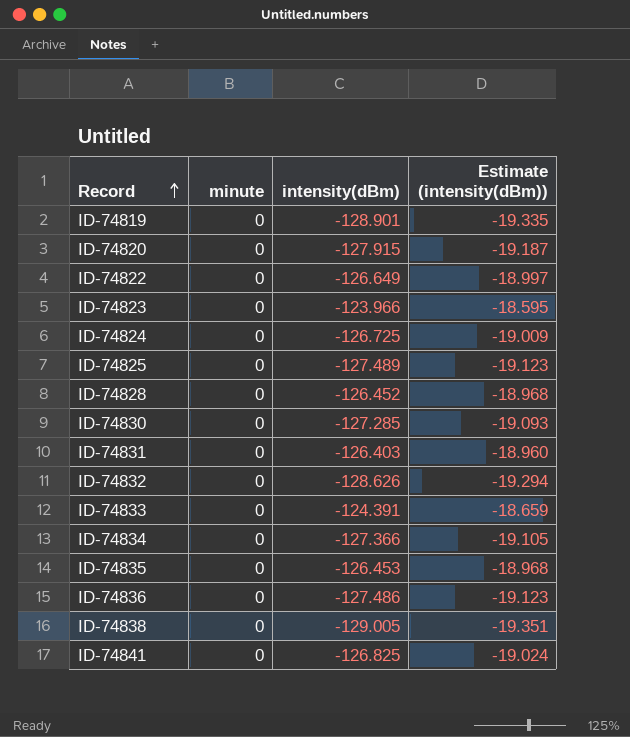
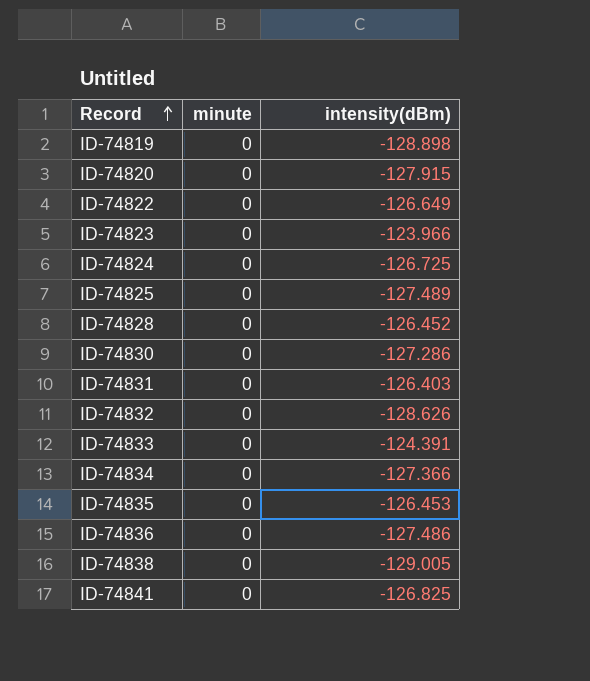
column Estimate (intensity(dBm)) | formula: [intensity(dBm)] * 0.15 -> none
ID-74819 | intensity(dBm): -128.901 -> -128.898
ID-74830 | intensity(dBm): -127.285 -> -127.286

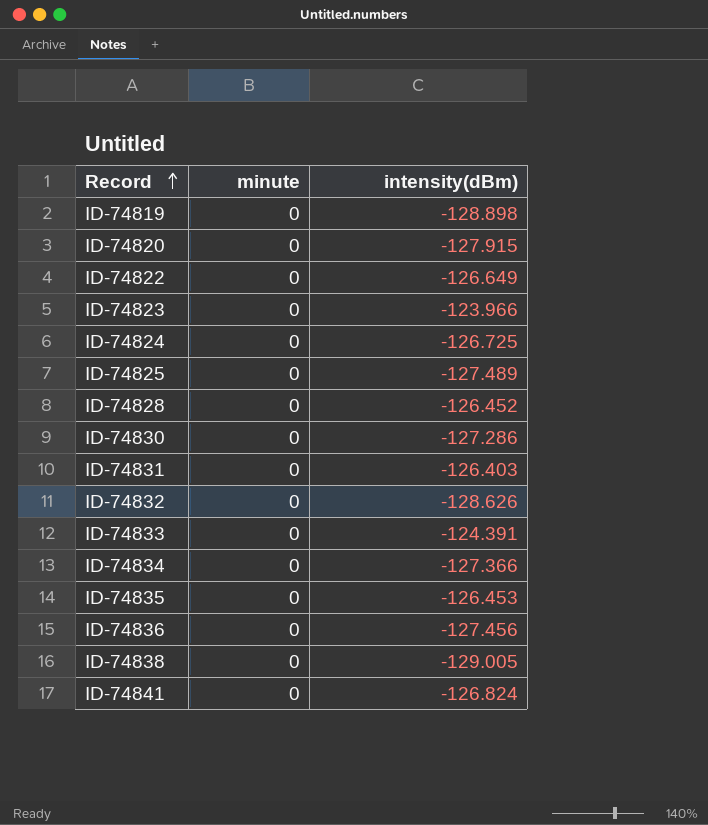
ID-74836 | intensity(dBm): -127.486 -> -127.456
ID-74841 | intensity(dBm): -126.825 -> -126.824

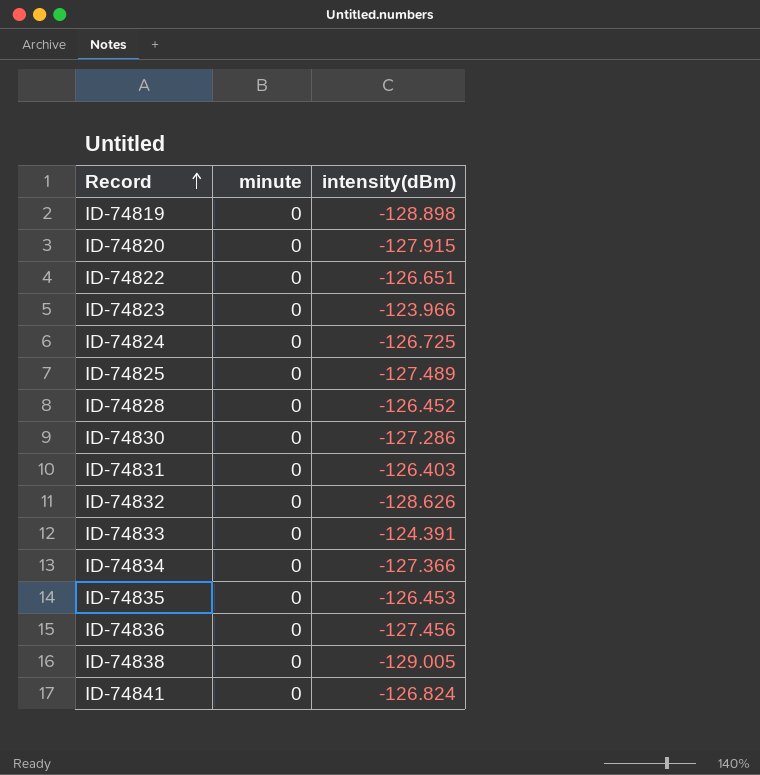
ID-74822 | intensity(dBm): -126.649 -> -126.651

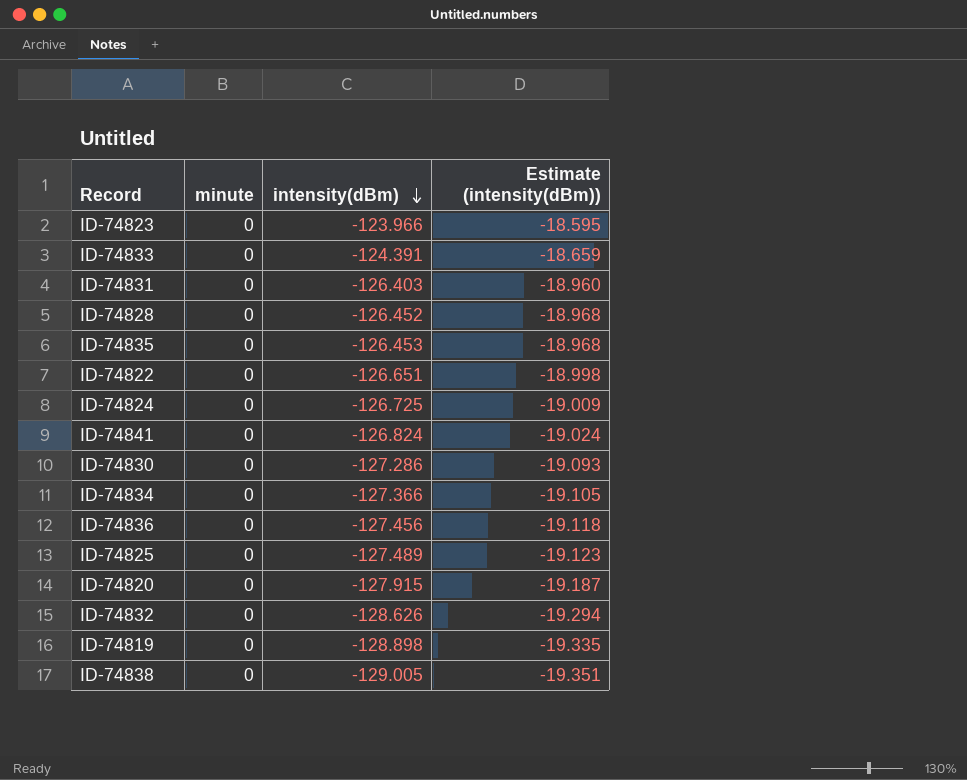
row order: Record ascending -> intensity(dBm) descending
column Estimate (intensity(dBm)) | formula: none -> [intensity(dBm)] * 0.15

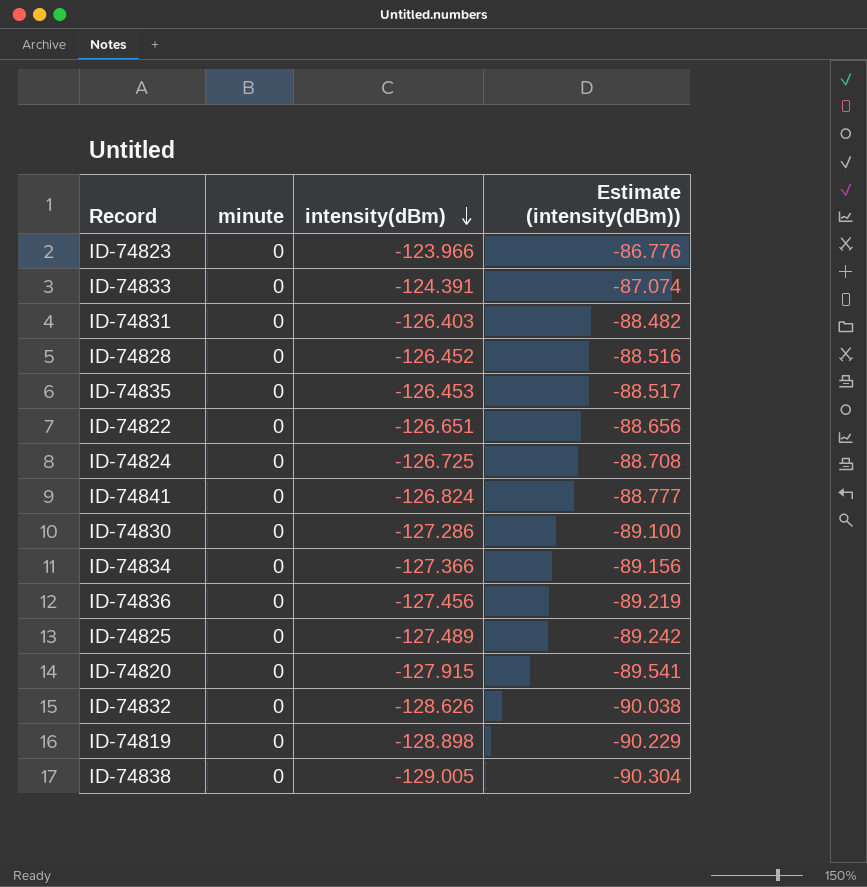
column Estimate (intensity(dBm)) | formula: [intensity(dBm)] * 0.15 -> [intensity(dBm)] * 0.7

